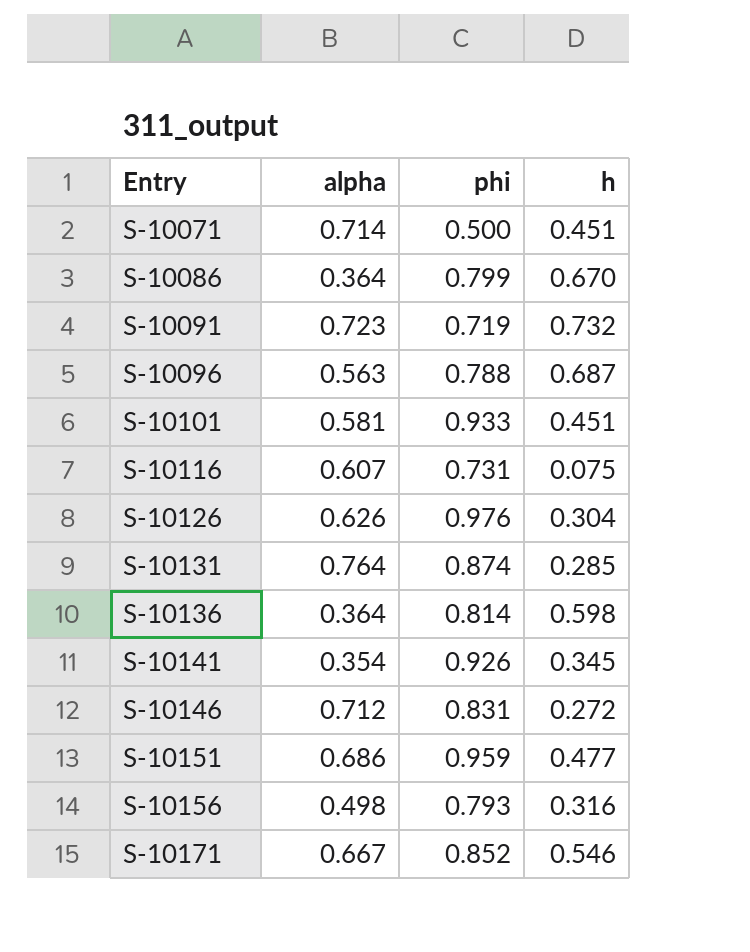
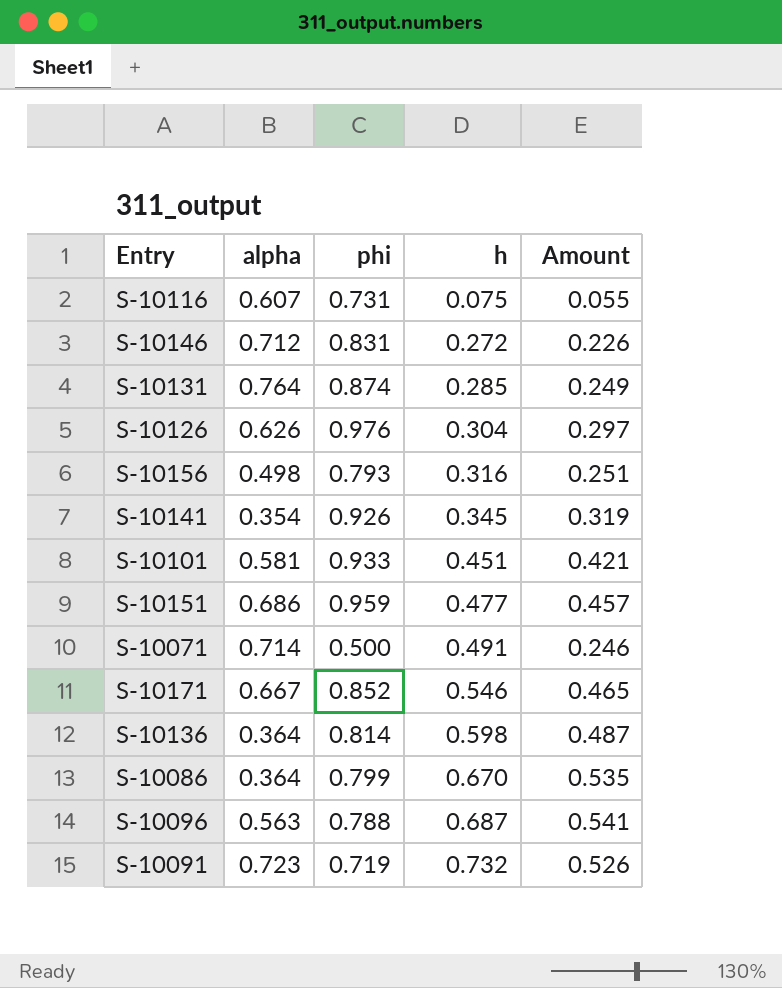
row order: Entry ascending -> h ascending
column Amount | formula: none -> [phi] * [h]
S-10071 | h: 0.451 -> 0.491

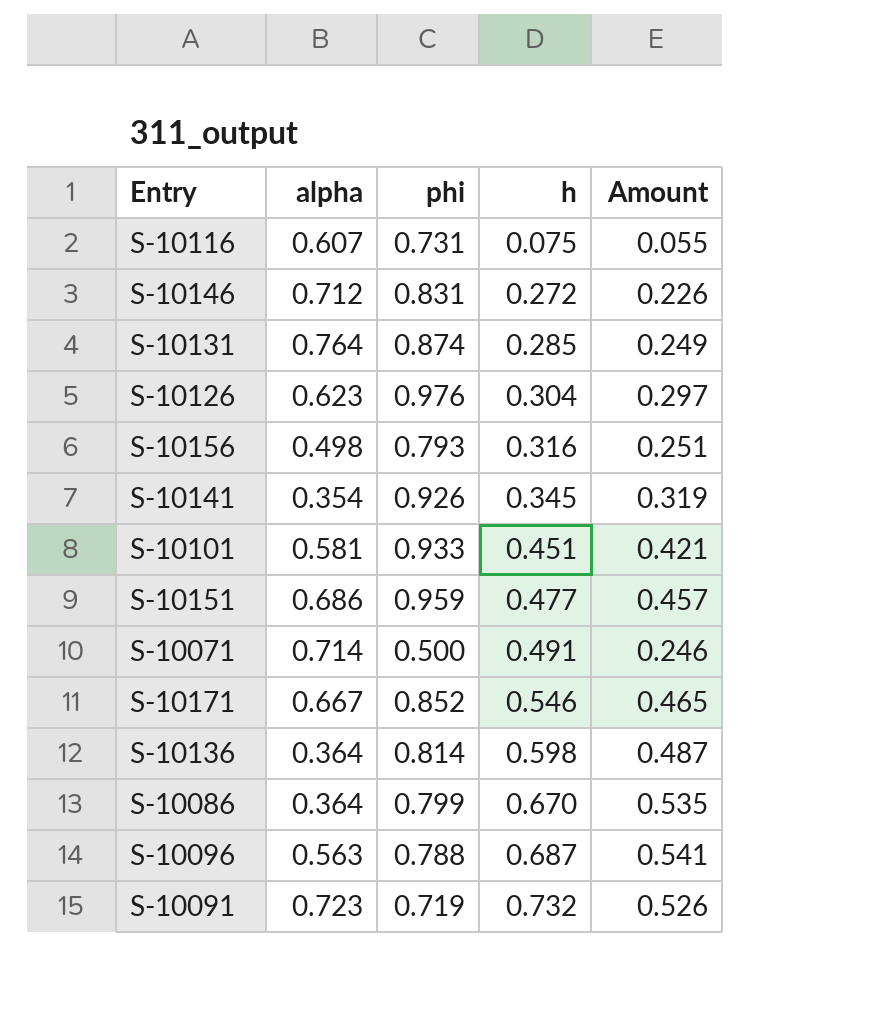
S-10126 | alpha: 0.626 -> 0.623

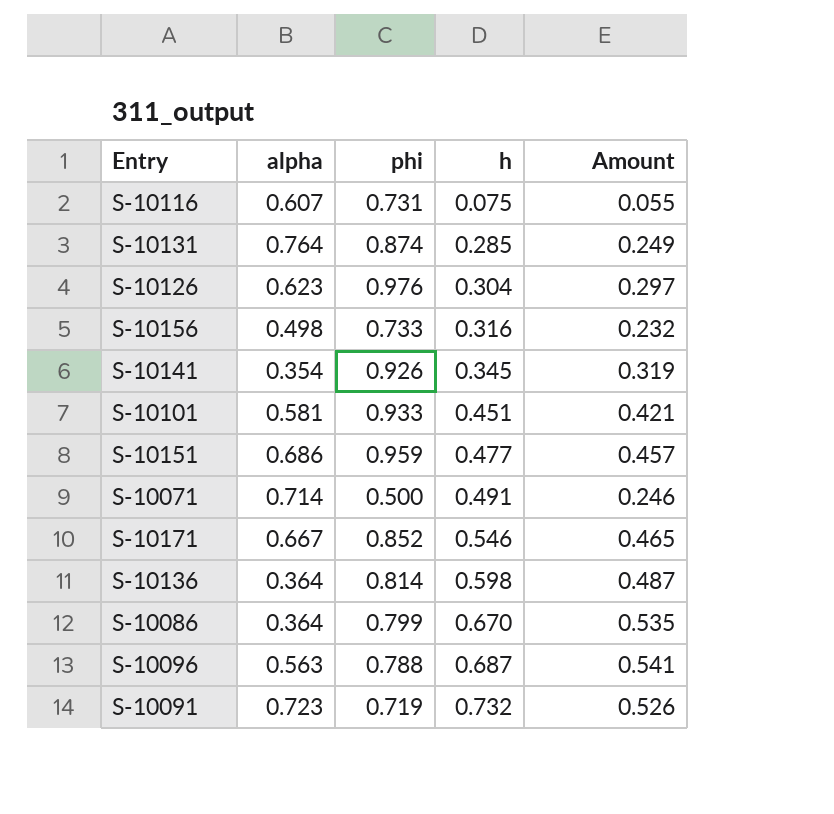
row S-10146: 0.712 | 0.831 | 0.272 | 0.226 -> none
S-10156 | phi: 0.793 -> 0.733
S-10156 | Amount: 0.251 -> 0.232

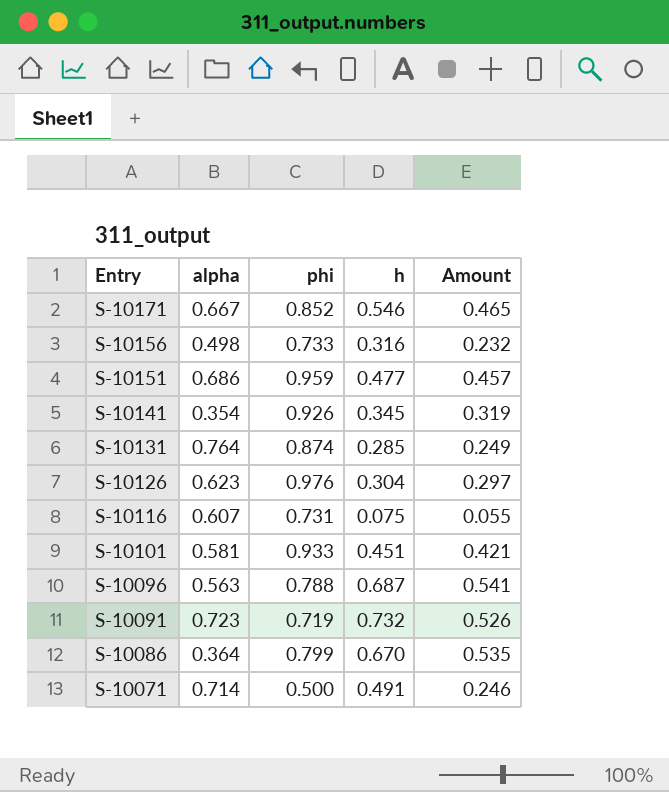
row order: h ascending -> Entry descending
row S-10136: 0.364 | 0.814 | 0.598 | 0.487 -> none

